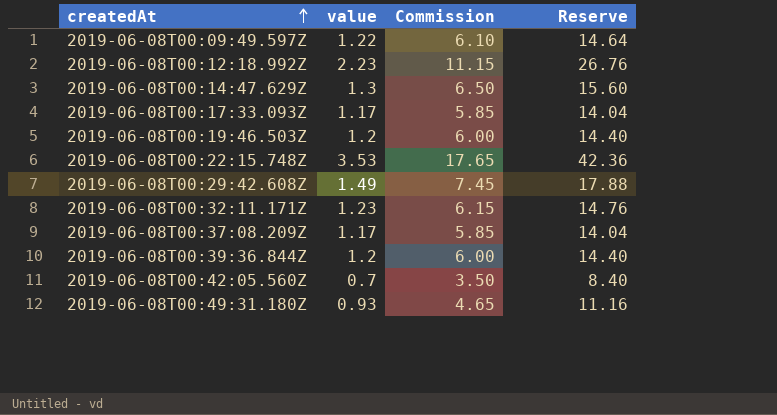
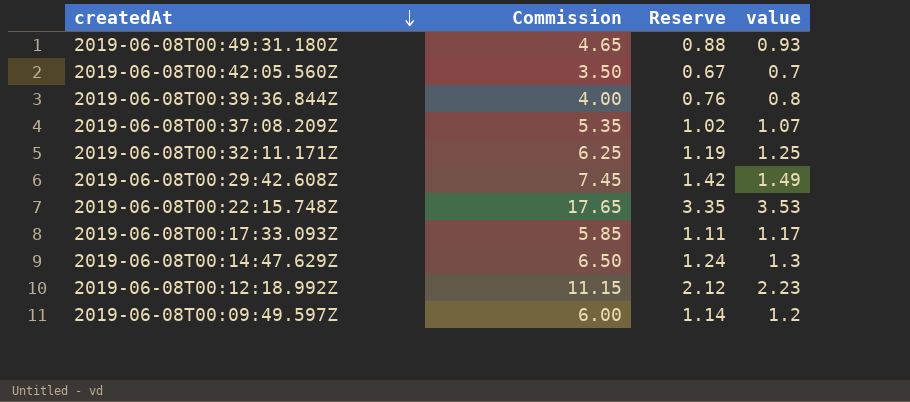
row order: createdAt ascending -> createdAt descending
column Reserve | formula: [value] * 12 -> [value] * 0.95
column value | position: 2 -> 4
row 2019-06-08T00:19:46.503Z: 1.2 | 6.00 | 14.40 -> none
2019-06-08T00:39:36.844Z | Commission: 6.00 -> 4.00
2019-06-08T00:39:36.844Z | value: 1.2 -> 0.8
2019-06-08T00:37:08.209Z | Commission: 5.85 -> 5.35
2019-06-08T00:37:08.209Z | value: 1.17 -> 1.07
2019-06-08T00:32:11.171Z | Commission: 6.15 -> 6.25
2019-06-08T00:32:11.171Z | value: 1.23 -> 1.25
2019-06-08T00:09:49.597Z | Commission: 6.10 -> 6.00
2019-06-08T00:09:49.597Z | value: 1.22 -> 1.2

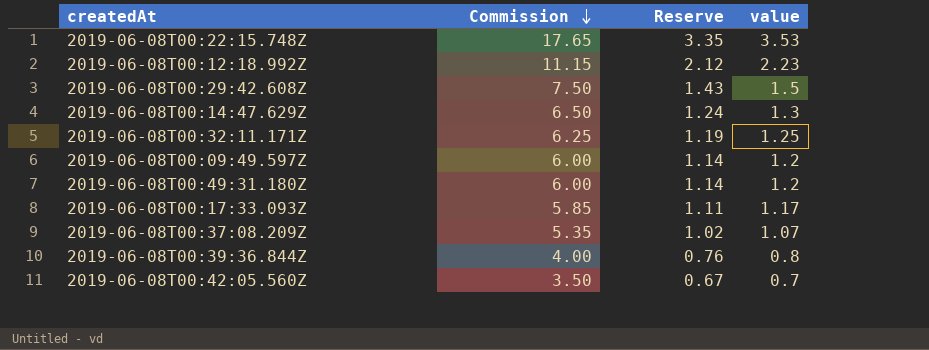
row order: createdAt descending -> Commission descending
2019-06-08T00:29:42.608Z | Commission: 7.45 -> 7.50
2019-06-08T00:29:42.608Z | Reserve: 1.42 -> 1.43
2019-06-08T00:29:42.608Z | value: 1.49 -> 1.5
2019-06-08T00:49:31.180Z | Commission: 4.65 -> 6.00
2019-06-08T00:49:31.180Z | Reserve: 0.88 -> 1.14
2019-06-08T00:49:31.180Z | value: 0.93 -> 1.2

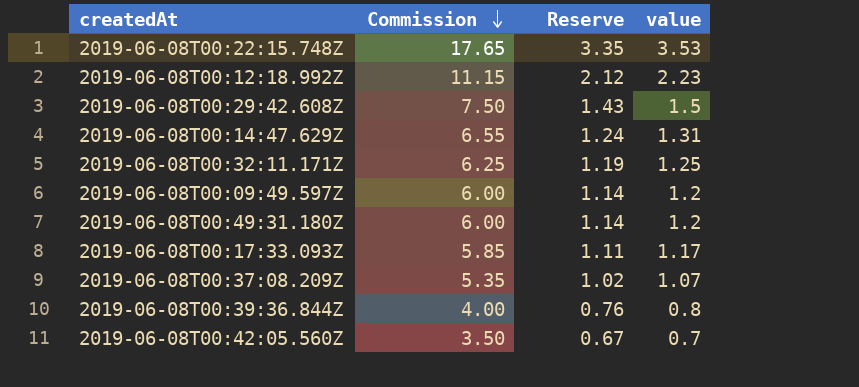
2019-06-08T00:14:47.629Z | Commission: 6.50 -> 6.55
2019-06-08T00:14:47.629Z | value: 1.3 -> 1.31

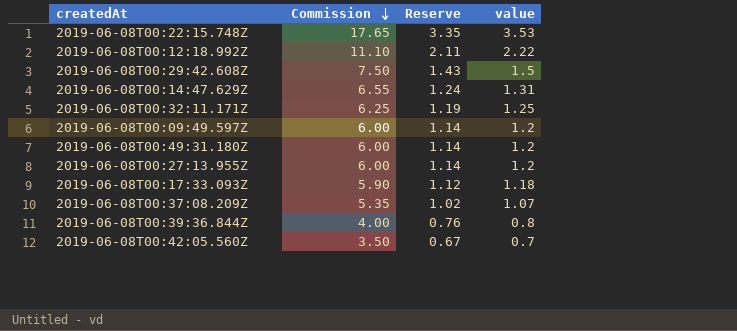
2019-06-08T00:12:18.992Z | Commission: 11.15 -> 11.10
2019-06-08T00:12:18.992Z | Reserve: 2.12 -> 2.11
2019-06-08T00:12:18.992Z | value: 2.23 -> 2.22
row 2019-06-08T00:27:13.955Z: none -> 6.00 | 1.14 | 1.2
2019-06-08T00:17:33.093Z | Commission: 5.85 -> 5.90
2019-06-08T00:17:33.093Z | Reserve: 1.11 -> 1.12
2019-06-08T00:17:33.093Z | value: 1.17 -> 1.18

